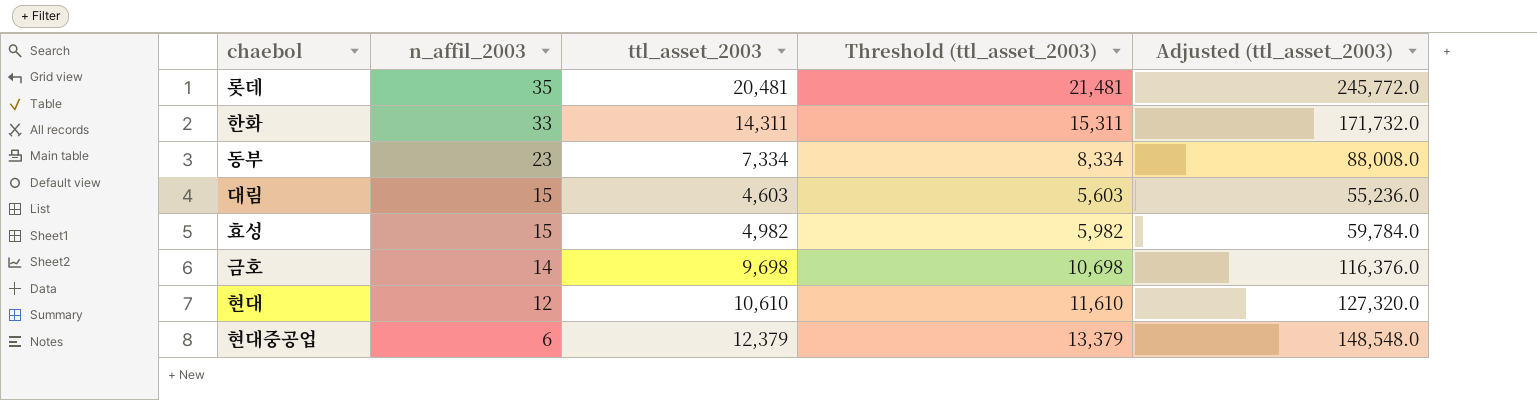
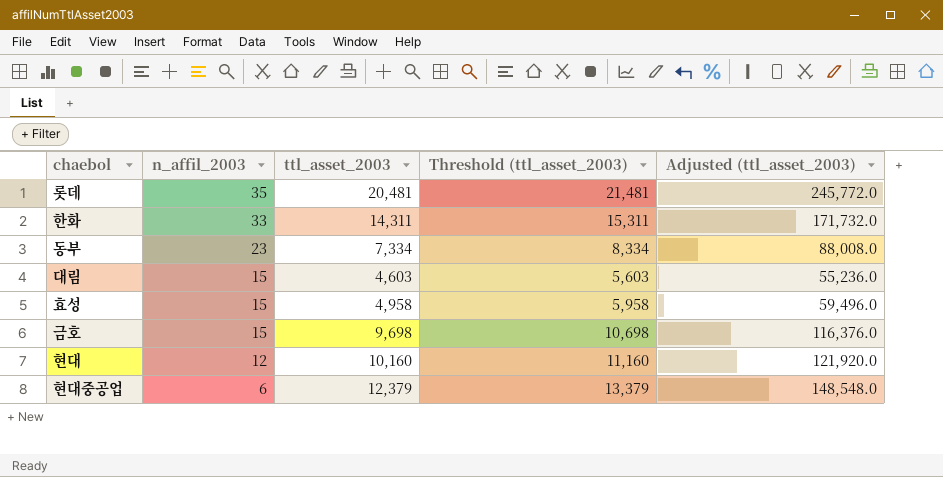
효성 | ttl_asset_2003: 4,982 -> 4,958
효성 | Threshold (ttl_asset_2003): 5,982 -> 5,958
효성 | Adjusted (ttl_asset_2003): 59,784.0 -> 59,496.0
금호 | n_affil_2003: 14 -> 15
현대 | ttl_asset_2003: 10,610 -> 10,160
현대 | Threshold (ttl_asset_2003): 11,610 -> 11,160
현대 | Adjusted (ttl_asset_2003): 127,320.0 -> 121,920.0

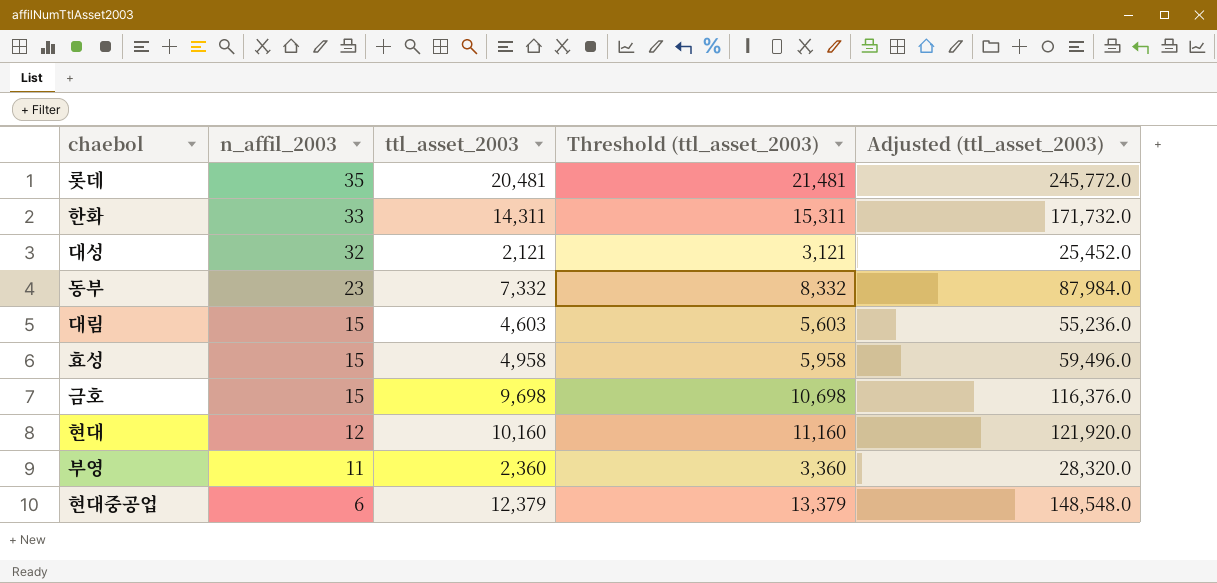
row 대성: none -> 32 | 2,121 | 3,121 | 25,452.0
동부 | ttl_asset_2003: 7,334 -> 7,332
동부 | Threshold (ttl_asset_2003): 8,334 -> 8,332
동부 | Adjusted (ttl_asset_2003): 88,008.0 -> 87,984.0
row 부영: none -> 11 | 2,360 | 3,360 | 28,320.0

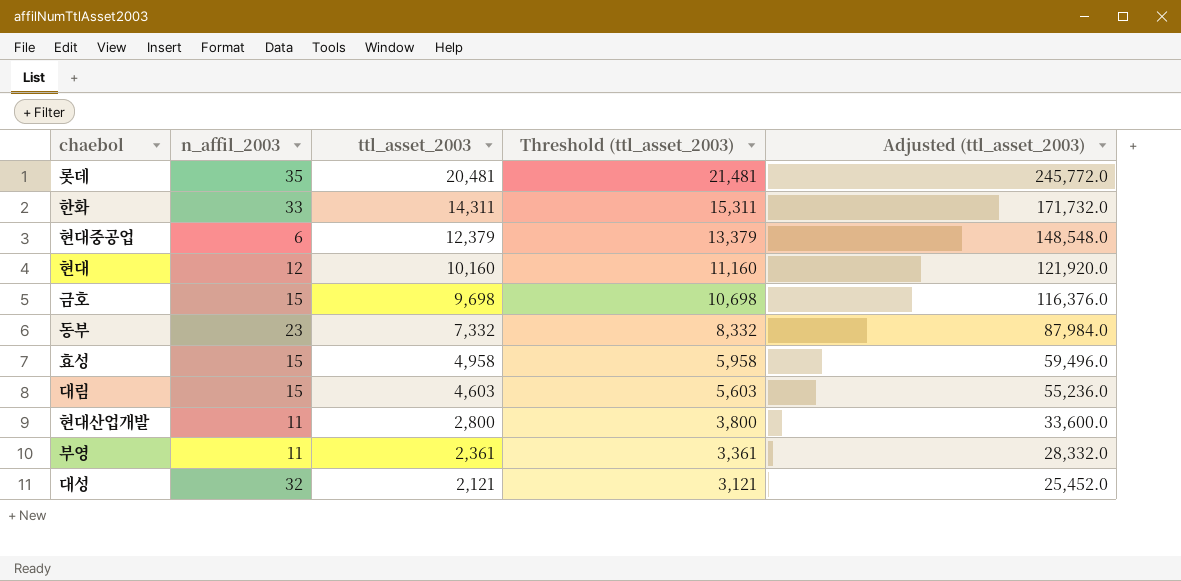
row order: n_affil_2003 descending -> ttl_asset_2003 descending
row 현대산업개발: none -> 11 | 2,800 | 3,800 | 33,600.0
부영 | ttl_asset_2003: 2,360 -> 2,361
부영 | Threshold (ttl_asset_2003): 3,360 -> 3,361
부영 | Adjusted (ttl_asset_2003): 28,320.0 -> 28,332.0

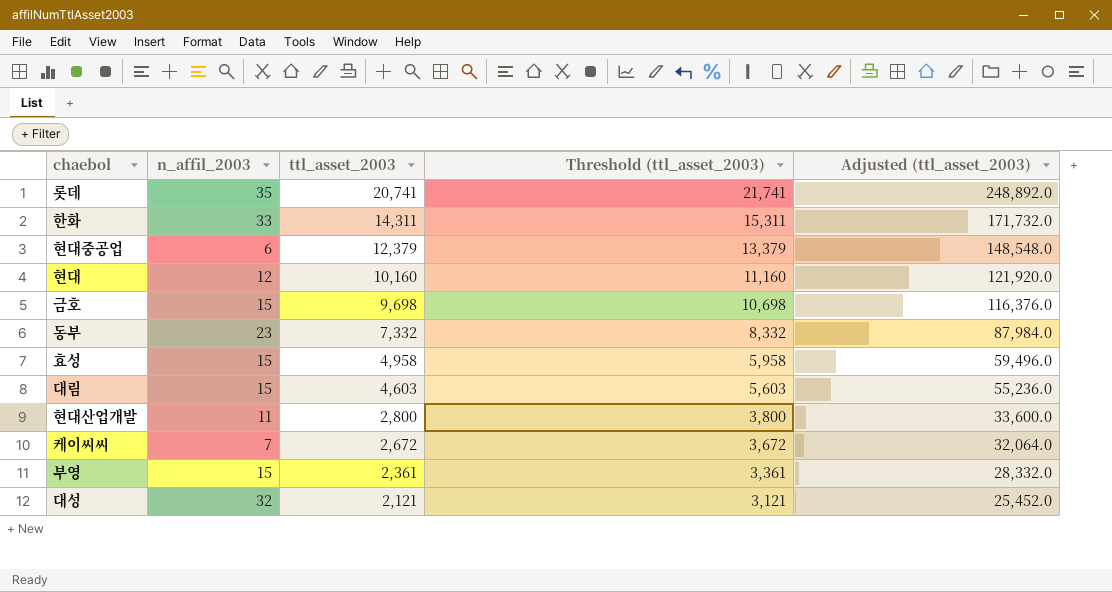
롯데 | ttl_asset_2003: 20,481 -> 20,741
롯데 | Threshold (ttl_asset_2003): 21,481 -> 21,741
롯데 | Adjusted (ttl_asset_2003): 245,772.0 -> 248,892.0
row 케이씨씨: none -> 7 | 2,672 | 3,672 | 32,064.0
부영 | n_affil_2003: 11 -> 15

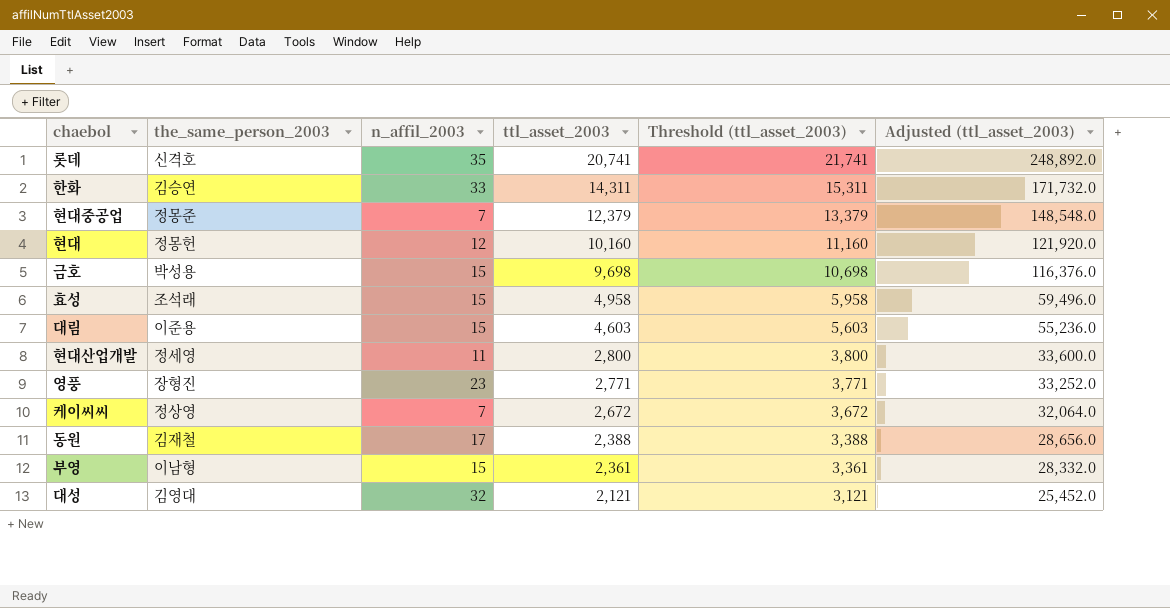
column the_same_person_2003 | position: none -> 2
row 동부: 23 | 7,332 | 8,332 | 87,984.0 -> none
현대중공업 | n_affil_2003: 6 -> 7
row 영풍: none -> 장형진 | 23 | 2,771 | 3,771 | 33,252.0
row 동원: none -> 김재철 | 17 | 2,388 | 3,388 | 28,656.0

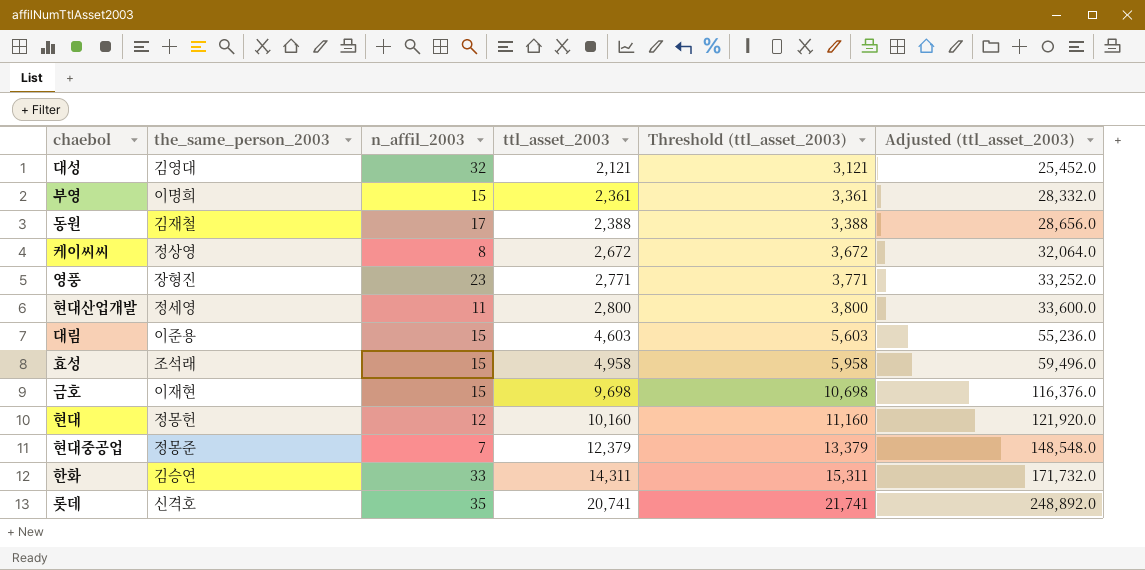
row order: ttl_asset_2003 descending -> ttl_asset_2003 ascending
부영 | the_same_person_2003: 이남형 -> 이명희
케이씨씨 | n_affil_2003: 7 -> 8
금호 | the_same_person_2003: 박성용 -> 이재현

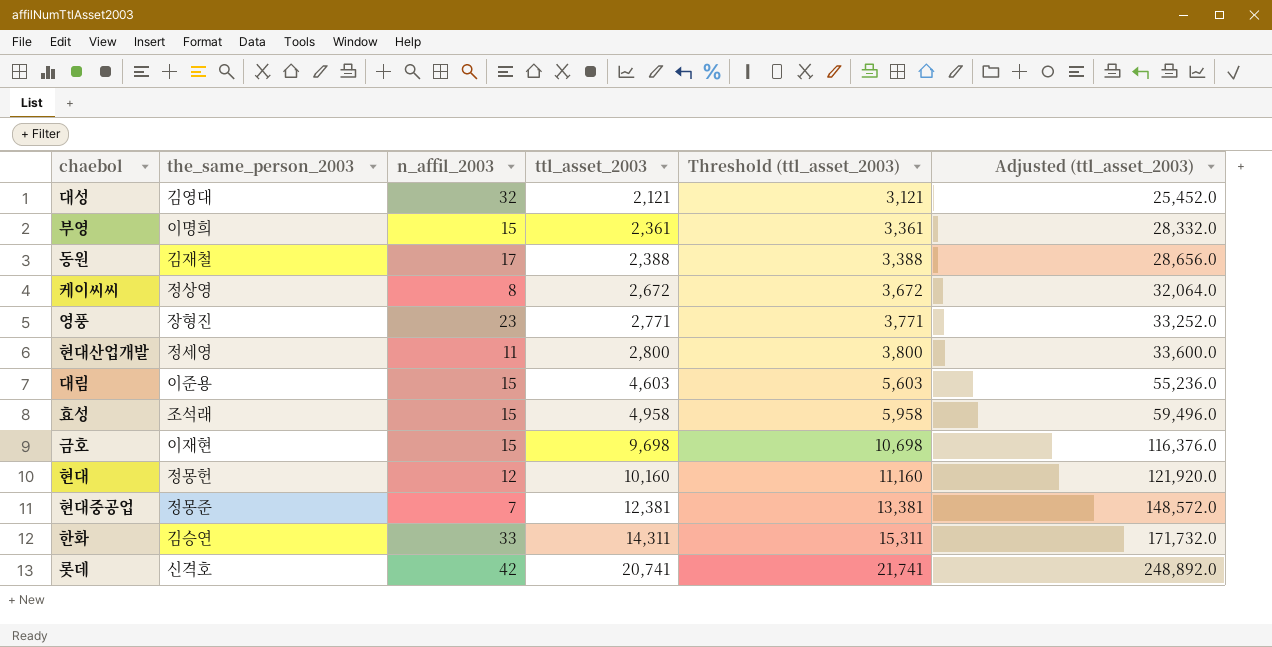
현대중공업 | ttl_asset_2003: 12,379 -> 12,381
현대중공업 | Threshold (ttl_asset_2003): 13,379 -> 13,381
현대중공업 | Adjusted (ttl_asset_2003): 148,548.0 -> 148,572.0
롯데 | n_affil_2003: 35 -> 42

